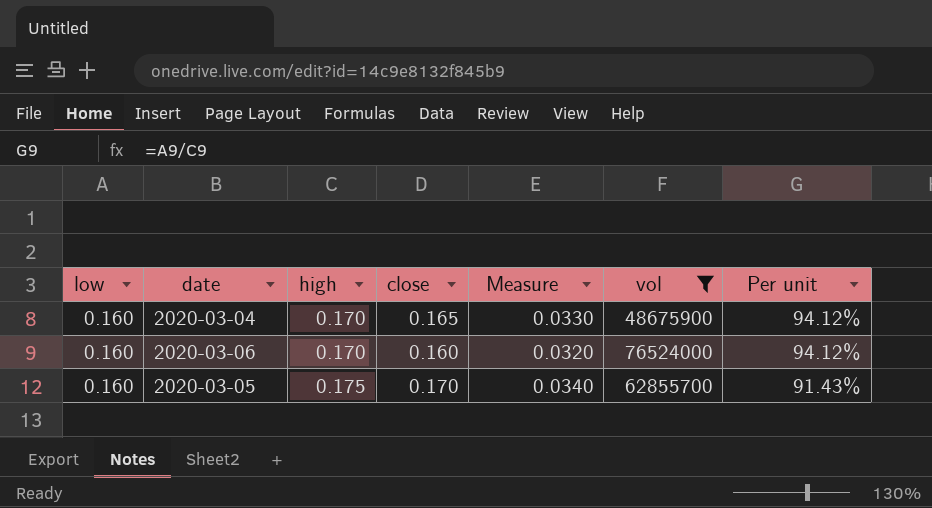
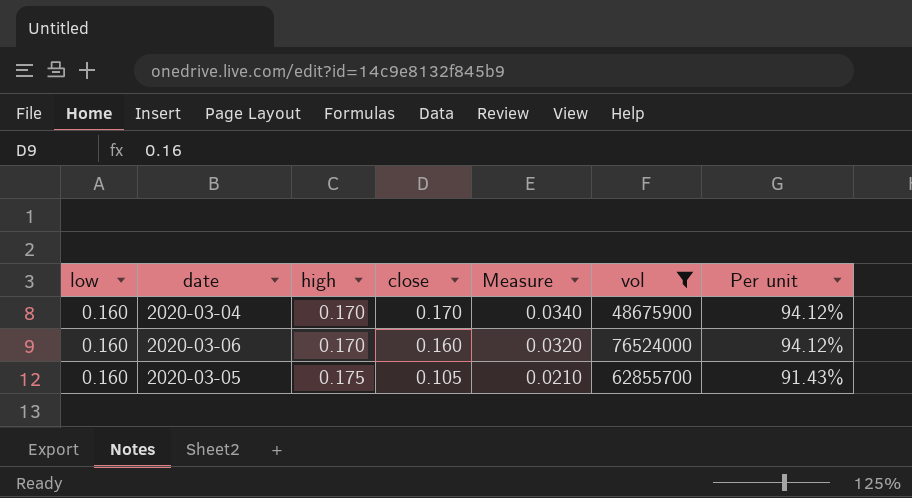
2020-03-04 | close: 0.165 -> 0.170
2020-03-04 | Measure: 0.0330 -> 0.0340
2020-03-05 | close: 0.170 -> 0.105
2020-03-05 | Measure: 0.0340 -> 0.0210

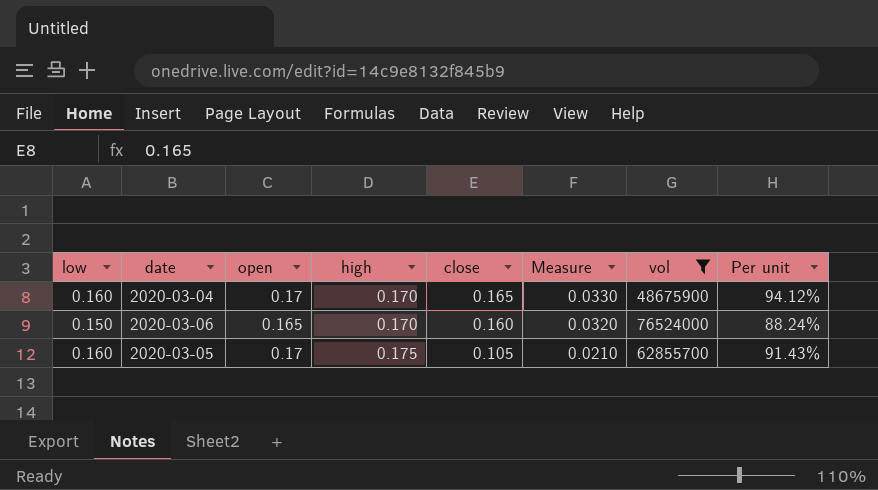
column open | position: none -> 3
2020-03-04 | close: 0.170 -> 0.165
2020-03-04 | Measure: 0.0340 -> 0.0330
2020-03-06 | low: 0.160 -> 0.150
2020-03-06 | Per unit: 94.12% -> 88.24%

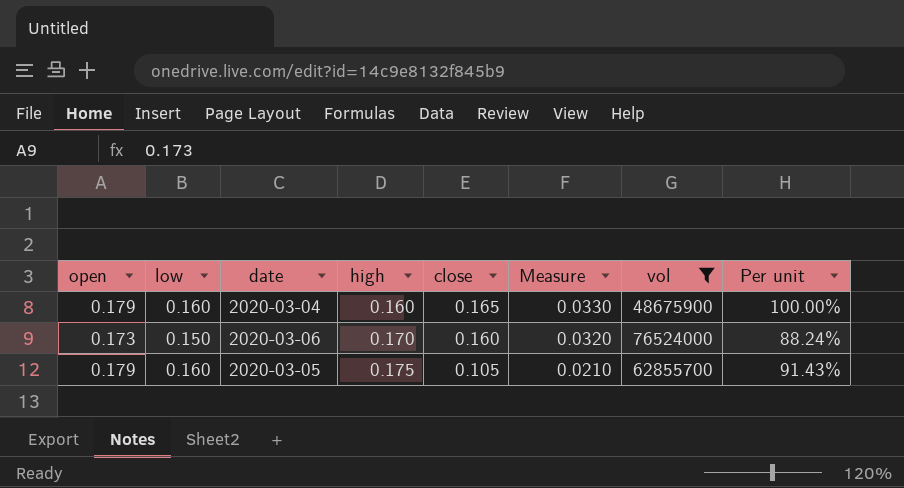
column open | position: 3 -> 1
2020-03-04 | open: 0.17 -> 0.179
2020-03-04 | high: 0.170 -> 0.160
2020-03-04 | Per unit: 94.12% -> 100.00%
2020-03-06 | open: 0.165 -> 0.173
2020-03-05 | open: 0.17 -> 0.179

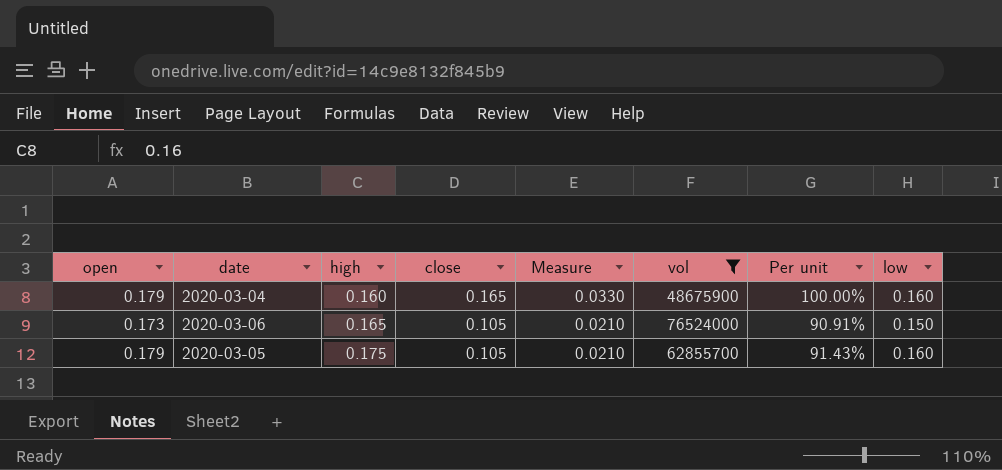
column low | position: 2 -> 8
2020-03-06 | high: 0.170 -> 0.165
2020-03-06 | close: 0.160 -> 0.105
2020-03-06 | Measure: 0.0320 -> 0.0210
2020-03-06 | Per unit: 88.24% -> 90.91%

